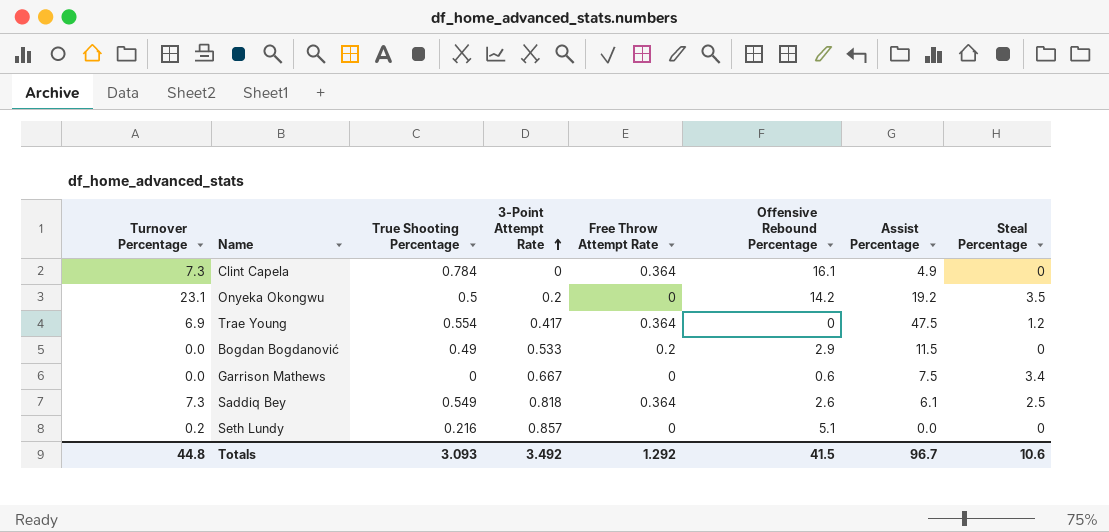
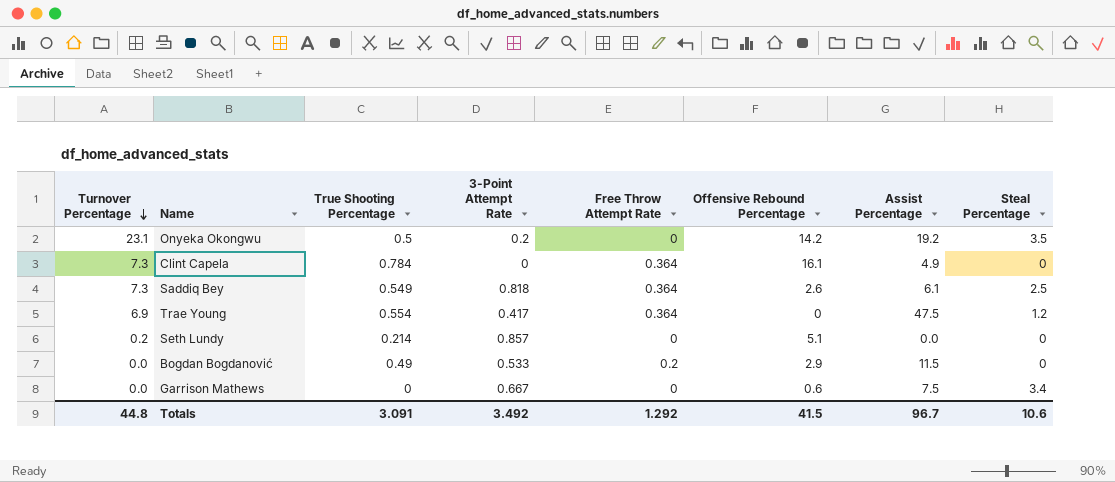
row order: 3-Point Attempt Rate ascending -> Turnover Percentage descending
Seth Lundy | True Shooting Percentage: 0.216 -> 0.214
Totals | True Shooting Percentage: 3.093 -> 3.091

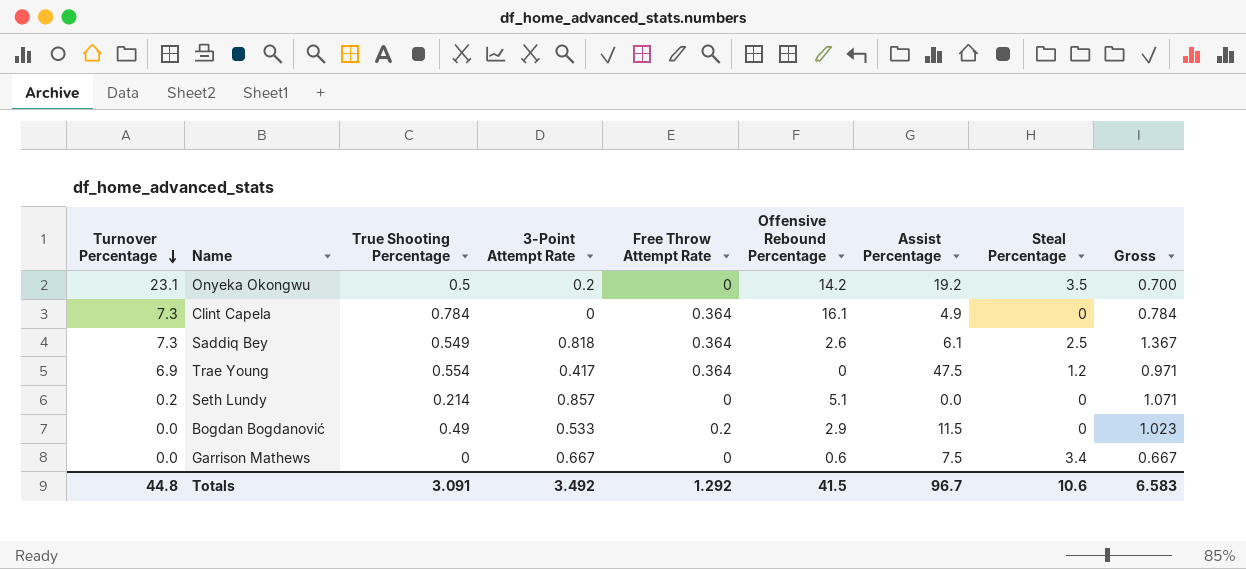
column Gross | formula: none -> [True Shooting Percentage] + [3-Point Attempt Rate]

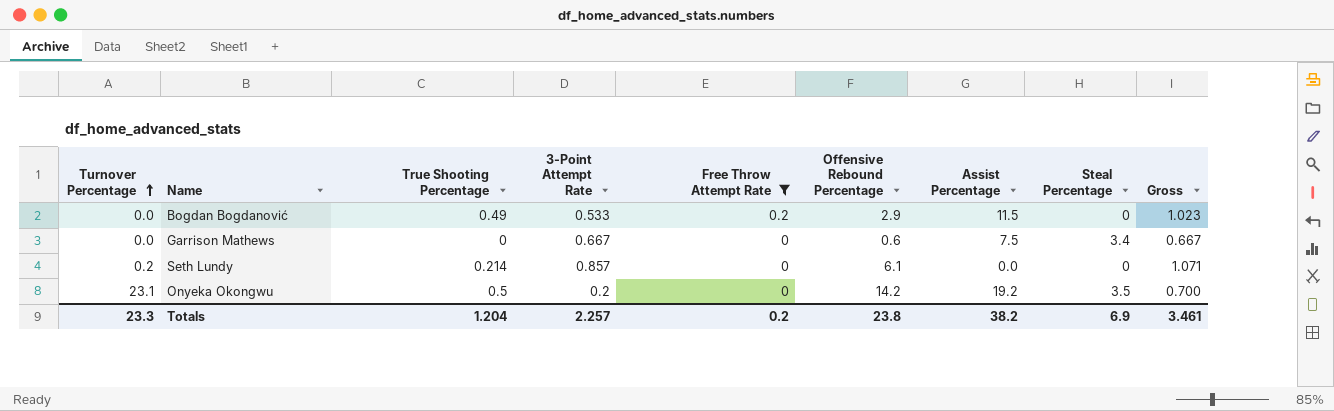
filter: none -> Free Throw Attempt Rate != 0.364
row order: Turnover Percentage descending -> Turnover Percentage ascending
Seth Lundy | Offensive Rebound Percentage: 5.1 -> 6.1
Totals | Turnover Percentage: 44.8 -> 23.3
Totals | True Shooting Percentage: 3.091 -> 1.204
Totals | 3-Point Attempt Rate: 3.492 -> 2.257
Totals | Free Throw Attempt Rate: 1.292 -> 0.2
Totals | Offensive Rebound Percentage: 41.5 -> 23.8
Totals | Assist Percentage: 96.7 -> 38.2
Totals | Steal Percentage: 10.6 -> 6.9
Totals | Gross: 6.583 -> 3.461

